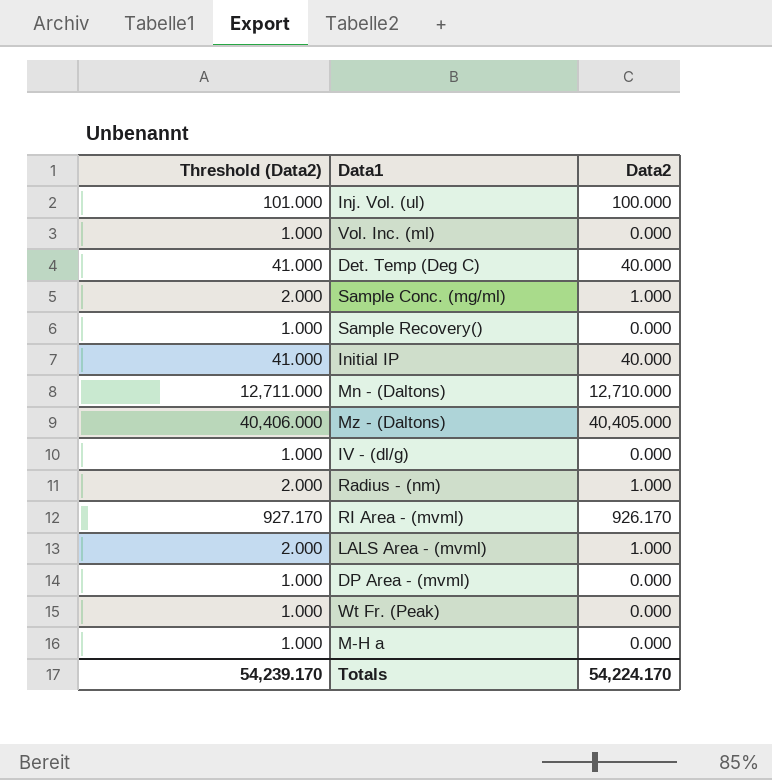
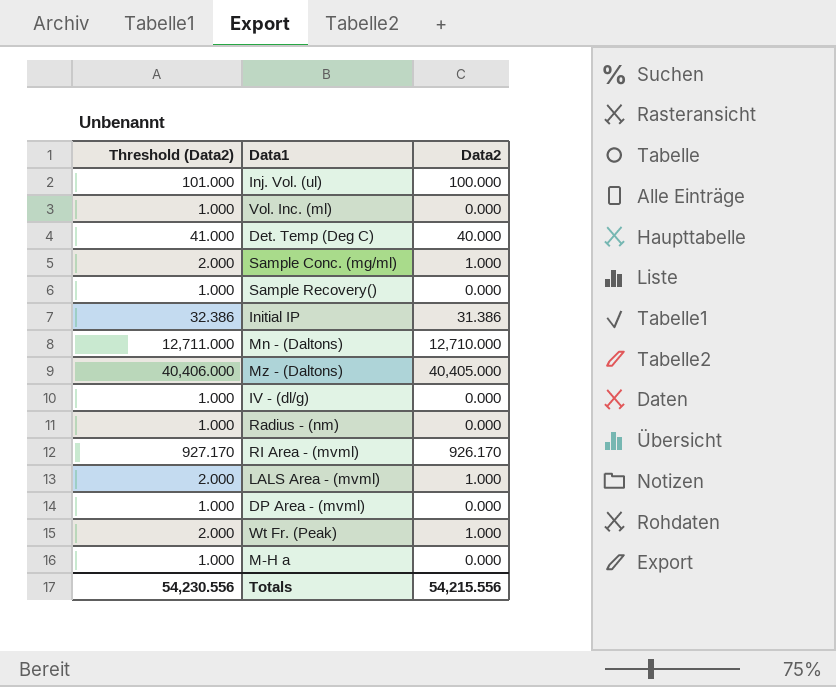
Initial IP | Threshold (Data2): 41.000 -> 32.386
Initial IP | Data2: 40.000 -> 31.386
Radius - (nm) | Threshold (Data2): 2.000 -> 1.000
Radius - (nm) | Data2: 1.000 -> 0.000
Wt Fr. (Peak) | Threshold (Data2): 1.000 -> 2.000
Wt Fr. (Peak) | Data2: 0.000 -> 1.000
Totals | Threshold (Data2): 54,239.170 -> 54,230.556
Totals | Data2: 54,224.170 -> 54,215.556

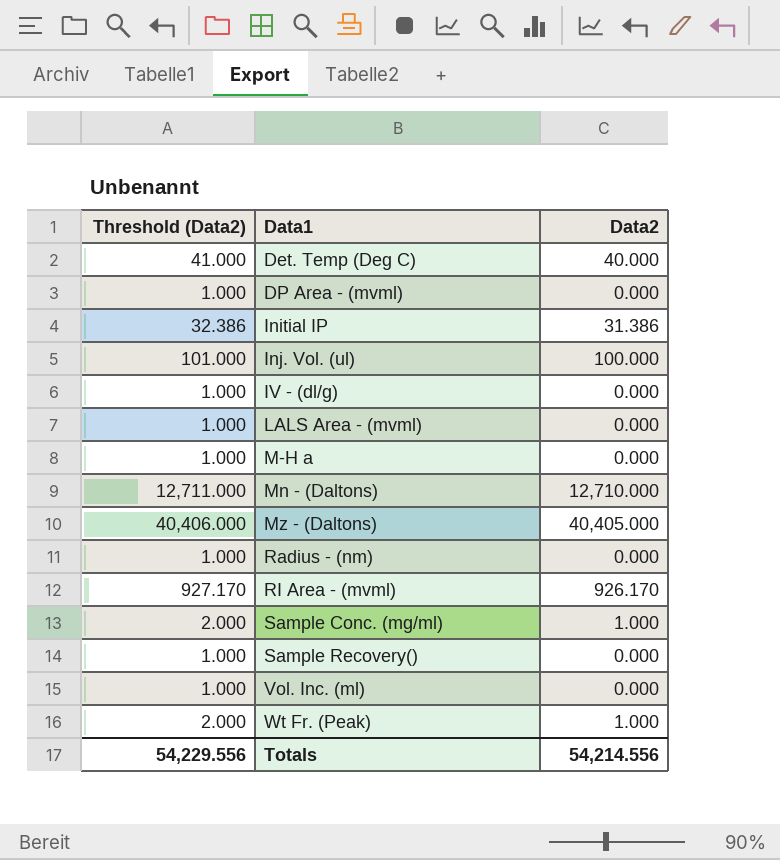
row order: none -> Data1 ascending
LALS Area - (mvml) | Threshold (Data2): 2.000 -> 1.000
LALS Area - (mvml) | Data2: 1.000 -> 0.000
Totals | Threshold (Data2): 54,230.556 -> 54,229.556
Totals | Data2: 54,215.556 -> 54,214.556

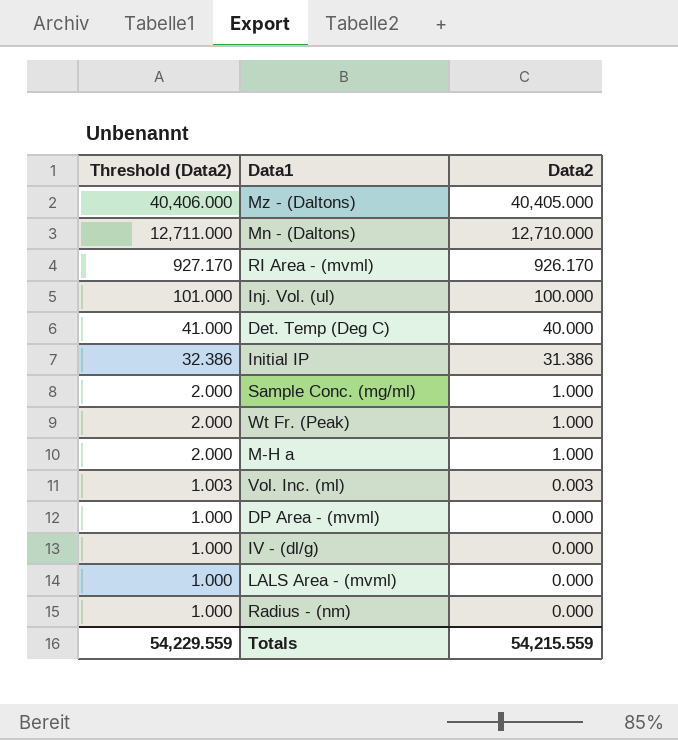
row order: Data1 ascending -> Threshold (Data2) descending
row Sample Recovery(): 1.000 | 0.000 -> none
M-H a | Threshold (Data2): 1.000 -> 2.000
M-H a | Data2: 0.000 -> 1.000
Vol. Inc. (ml) | Threshold (Data2): 1.000 -> 1.003
Vol. Inc. (ml) | Data2: 0.000 -> 0.003
Totals | Threshold (Data2): 54,229.556 -> 54,229.559
Totals | Data2: 54,214.556 -> 54,215.559

